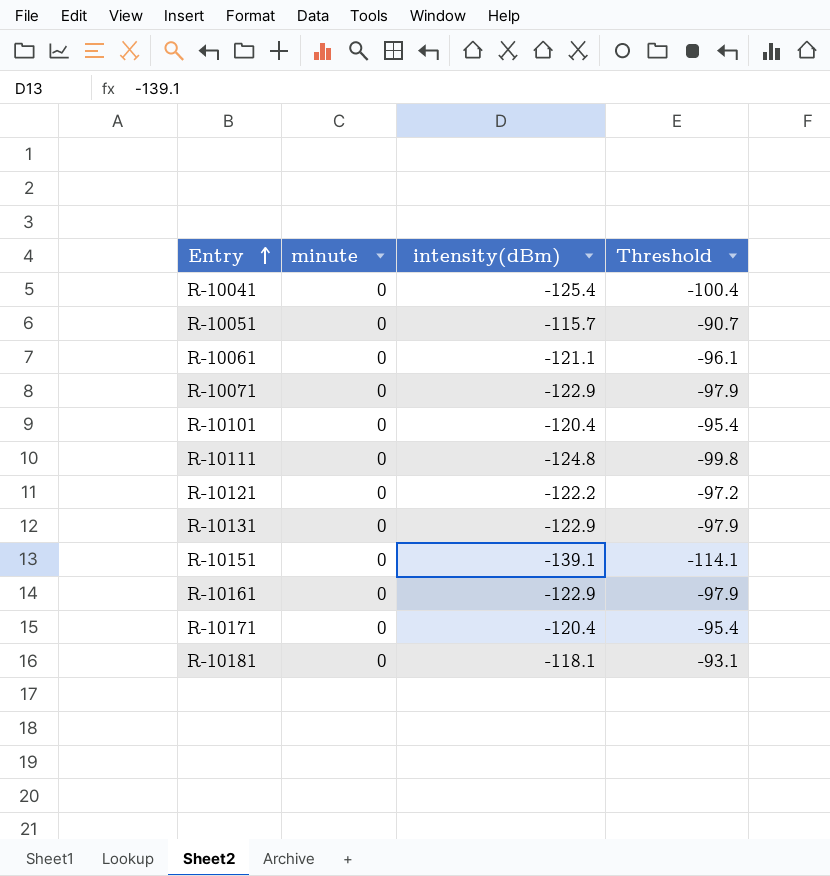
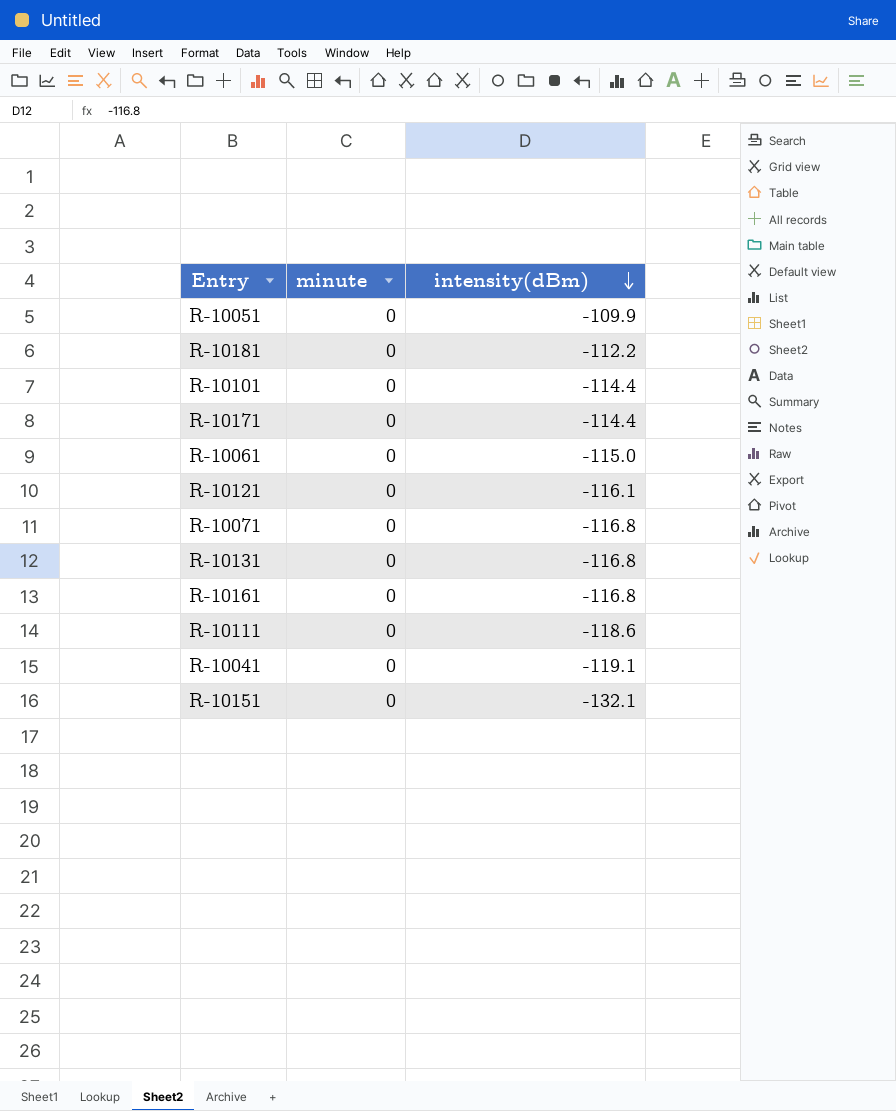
row order: Entry ascending -> intensity(dBm) descending
column Threshold | formula: [intensity(dBm)] + 25 -> none
R-10051 | intensity(dBm): -115.7 -> -109.9
R-10181 | intensity(dBm): -118.1 -> -112.2
R-10101 | intensity(dBm): -120.4 -> -114.4
R-10171 | intensity(dBm): -120.4 -> -114.4
R-10061 | intensity(dBm): -121.1 -> -115.0
R-10121 | intensity(dBm): -122.2 -> -116.1
R-10071 | intensity(dBm): -122.9 -> -116.8
R-10131 | intensity(dBm): -122.9 -> -116.8
R-10161 | intensity(dBm): -122.9 -> -116.8
R-10111 | intensity(dBm): -124.8 -> -118.6
R-10041 | intensity(dBm): -125.4 -> -119.1
R-10151 | intensity(dBm): -139.1 -> -132.1

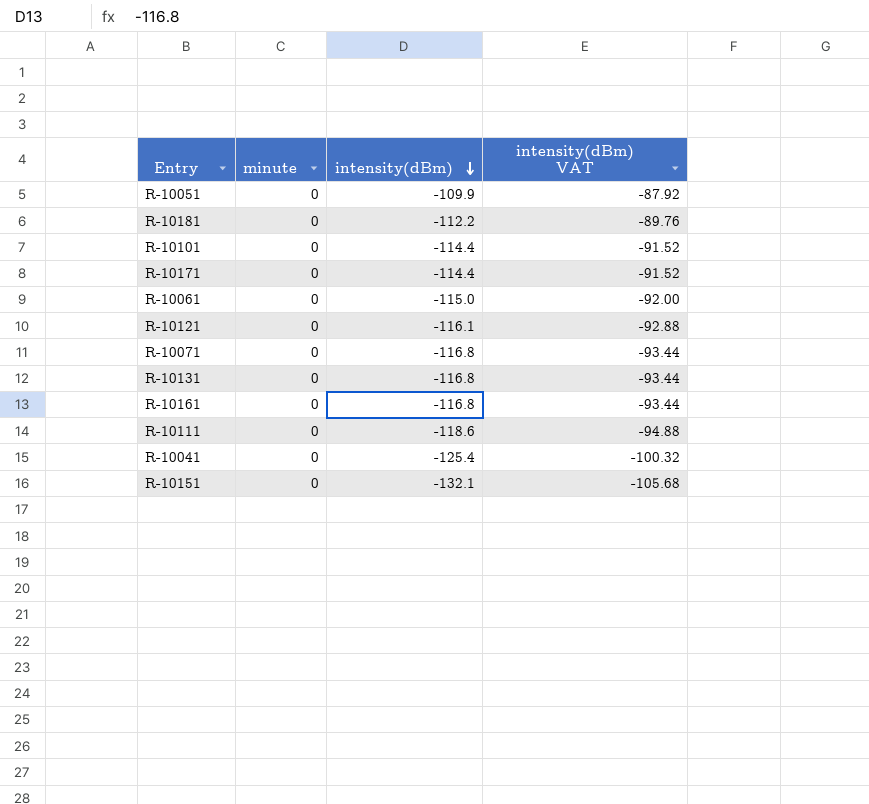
column intensity(dBm) VAT | formula: none -> [intensity(dBm)] * 0.8
R-10041 | intensity(dBm): -119.1 -> -125.4

